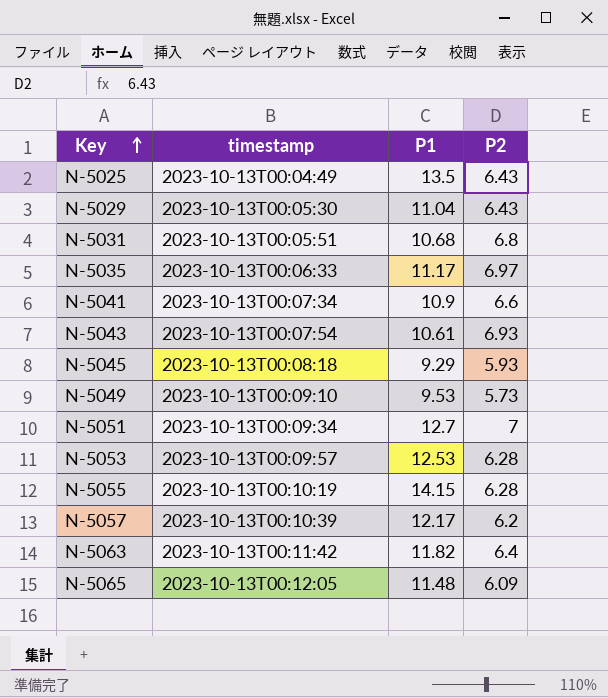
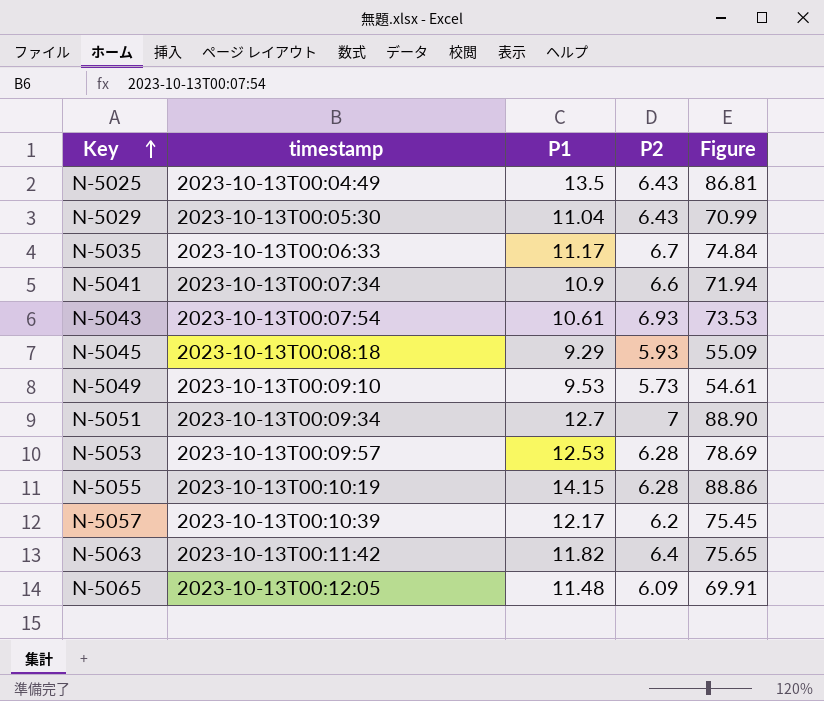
column Figure | formula: none -> [P1] * [P2]
row N-5031: 2023-10-13T00:05:51 | 10.68 | 6.8 -> none
N-5035 | P2: 6.97 -> 6.7

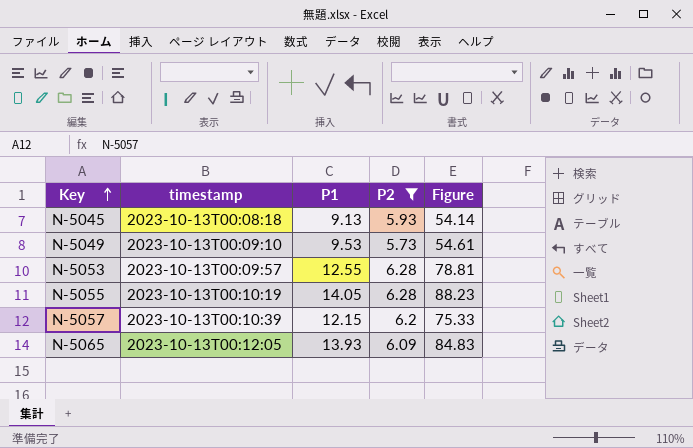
filter: none -> P2 <= 6.28
N-5045 | P1: 9.29 -> 9.13
N-5045 | Figure: 55.09 -> 54.14
N-5053 | P1: 12.53 -> 12.55
N-5053 | Figure: 78.69 -> 78.81
N-5055 | P1: 14.15 -> 14.05
N-5055 | Figure: 88.86 -> 88.23
N-5057 | P1: 12.17 -> 12.15
N-5057 | Figure: 75.45 -> 75.33
N-5065 | P1: 11.48 -> 13.93
N-5065 | Figure: 69.91 -> 84.83

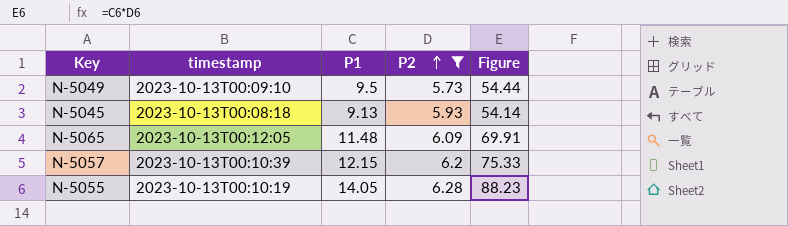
row order: Key ascending -> P2 ascending
row N-5053: 2023-10-13T00:09:57 | 12.55 | 6.28 | 78.81 -> none
N-5049 | P1: 9.53 -> 9.5
N-5049 | Figure: 54.61 -> 54.44
N-5065 | P1: 13.93 -> 11.48
N-5065 | Figure: 84.83 -> 69.91

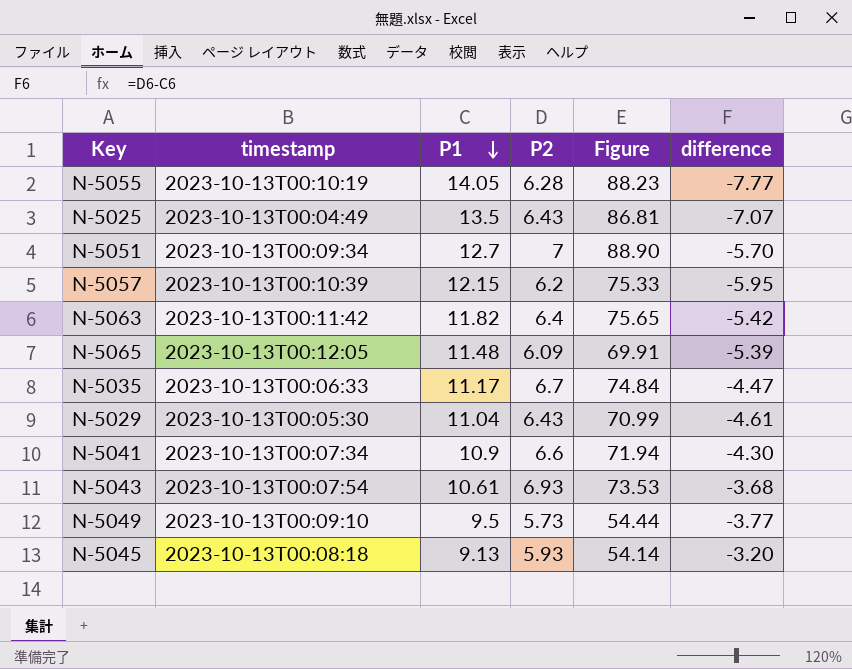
filter: P2 <= 6.28 -> none
row order: P2 ascending -> P1 descending
column difference | formula: none -> [P2] - [P1]

